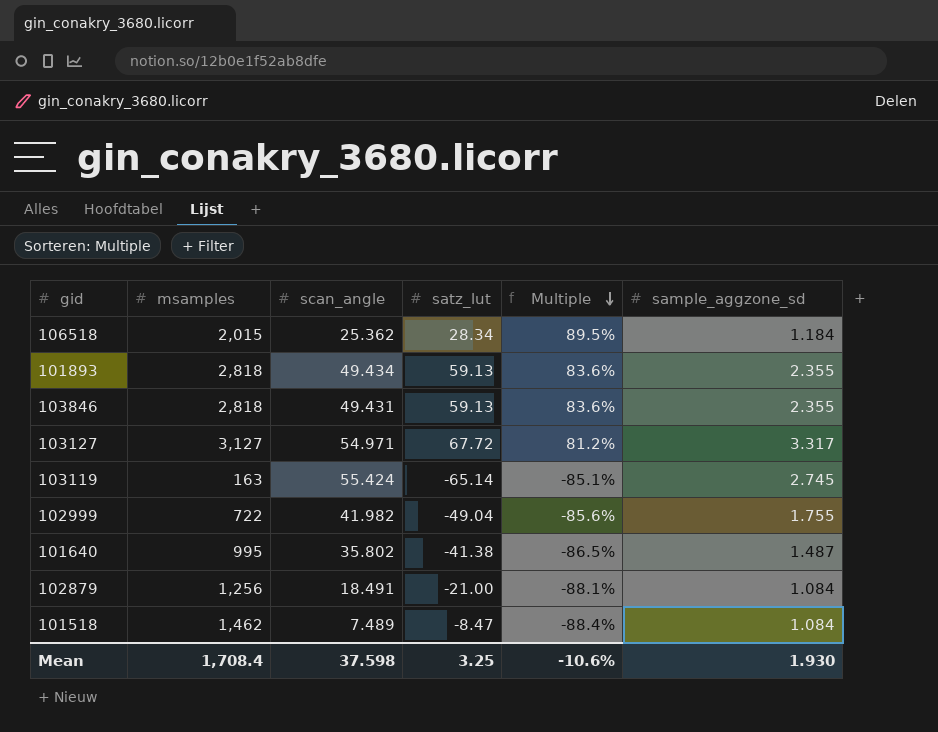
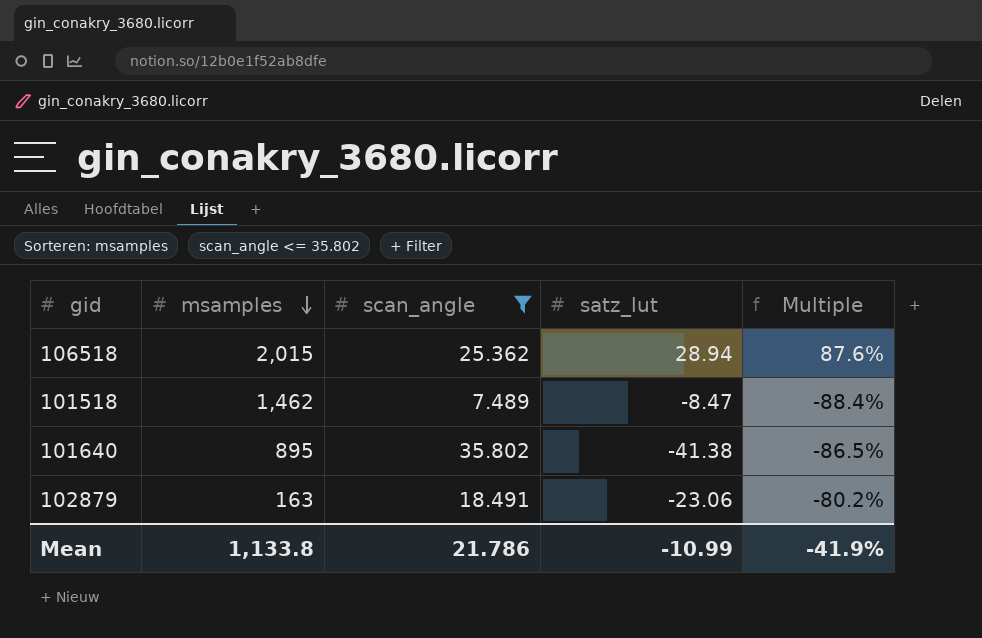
filter: none -> scan_angle <= 35.802
row order: Multiple descending -> msamples descending
column sample_aggzone_sd | position: 6 -> none
106518 | satz_lut: 28.34 -> 28.94
106518 | Multiple: 89.5% -> 87.6%
101640 | msamples: 995 -> 895
102879 | msamples: 1,256 -> 163
102879 | satz_lut: -21.00 -> -23.06
102879 | Multiple: -88.1% -> -80.2%
Mean | msamples: 1,708.4 -> 1,133.8
Mean | scan_angle: 37.598 -> 21.786
Mean | satz_lut: 3.25 -> -10.99
Mean | Multiple: -10.6% -> -41.9%

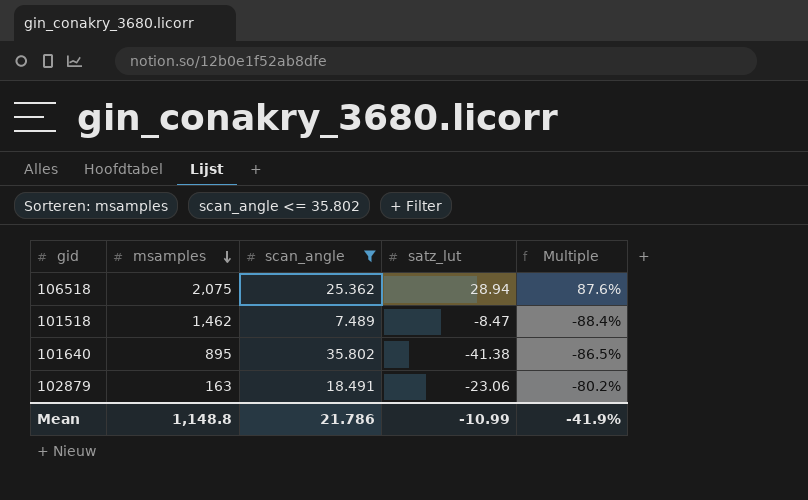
106518 | msamples: 2,015 -> 2,075
Mean | msamples: 1,133.8 -> 1,148.8

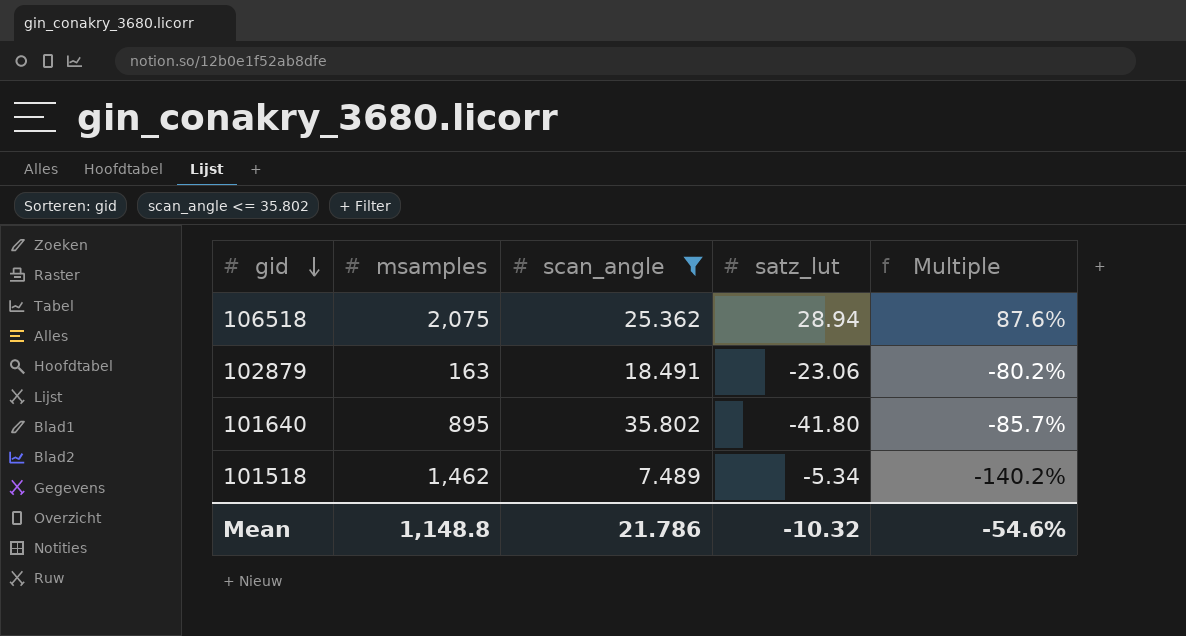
row order: msamples descending -> gid descending
101640 | satz_lut: -41.38 -> -41.80
101640 | Multiple: -86.5% -> -85.7%
101518 | satz_lut: -8.47 -> -5.34
101518 | Multiple: -88.4% -> -140.2%
Mean | satz_lut: -10.99 -> -10.32
Mean | Multiple: -41.9% -> -54.6%

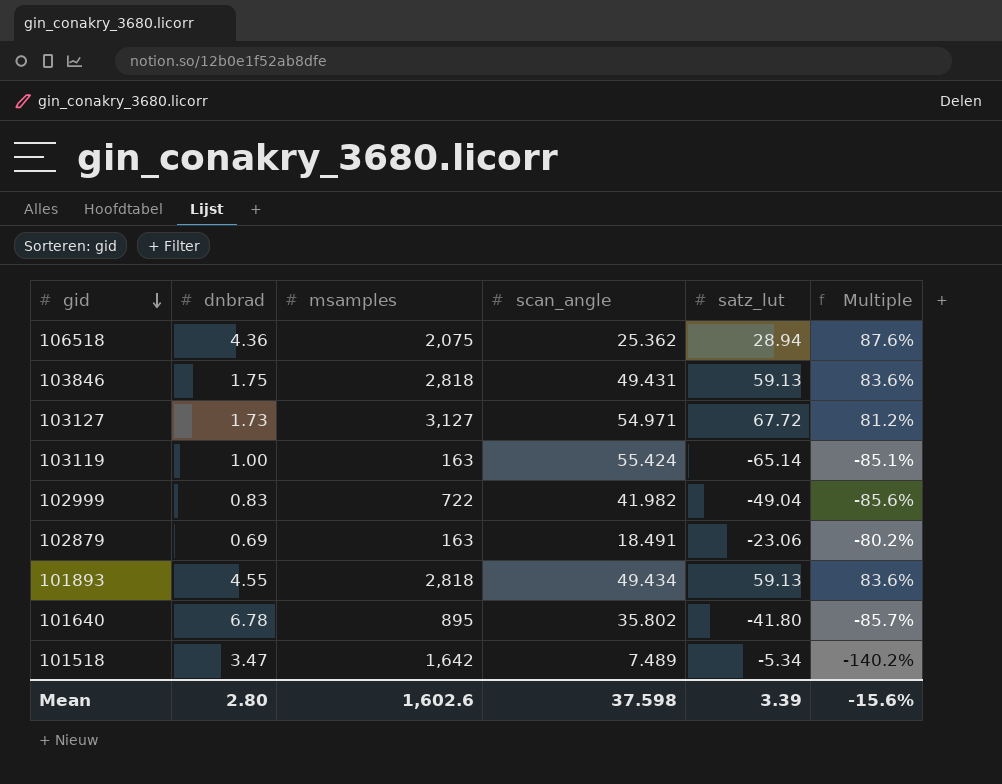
filter: scan_angle <= 35.802 -> none
column dnbrad | position: none -> 2
101518 | msamples: 1,462 -> 1,642
Mean | msamples: 1,148.8 -> 1,602.6
Mean | scan_angle: 21.786 -> 37.598
Mean | satz_lut: -10.32 -> 3.39
Mean | Multiple: -54.6% -> -15.6%

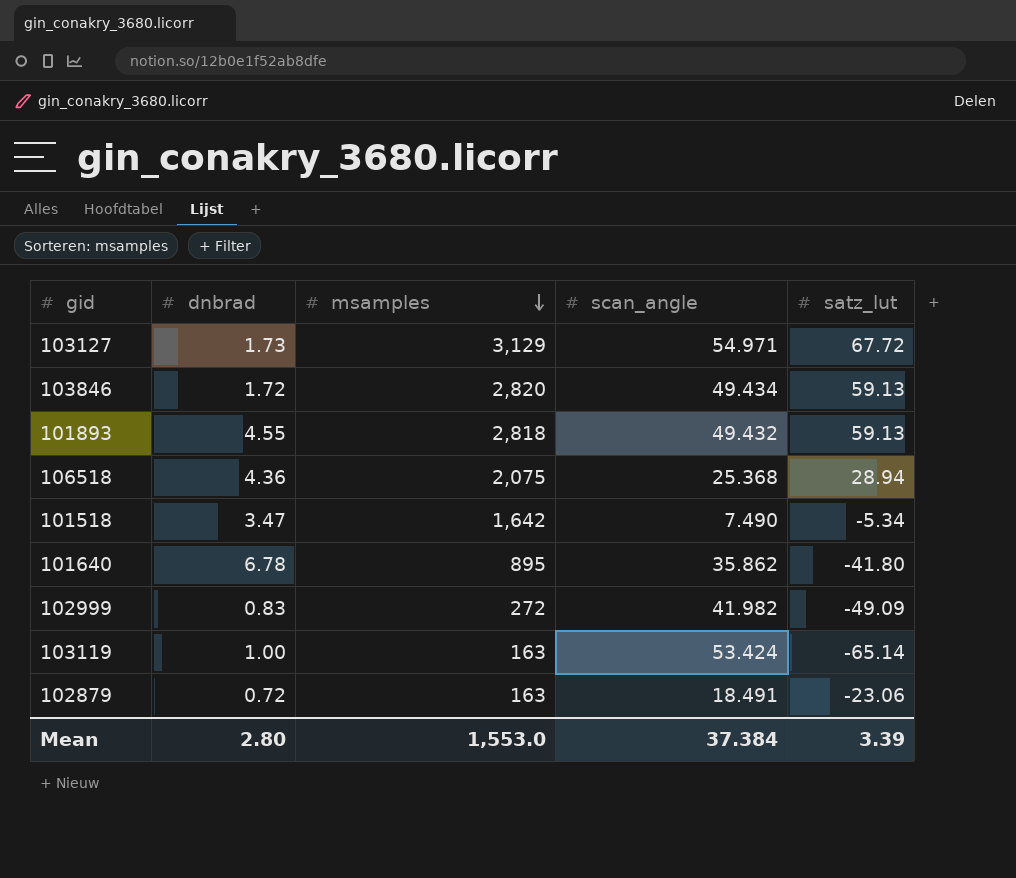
row order: gid descending -> msamples descending
column Multiple | formula: [scan_angle] / [satz_lut] -> none
103127 | msamples: 3,127 -> 3,129
103846 | dnbrad: 1.75 -> 1.72
103846 | msamples: 2,818 -> 2,820
103846 | scan_angle: 49.431 -> 49.434
101893 | scan_angle: 49.434 -> 49.432
106518 | scan_angle: 25.362 -> 25.368
101518 | scan_angle: 7.489 -> 7.490
101640 | scan_angle: 35.802 -> 35.862
102999 | msamples: 722 -> 272
102999 | satz_lut: -49.04 -> -49.09
103119 | scan_angle: 55.424 -> 53.424
102879 | dnbrad: 0.69 -> 0.72
Mean | msamples: 1,602.6 -> 1,553.0
Mean | scan_angle: 37.598 -> 37.384

